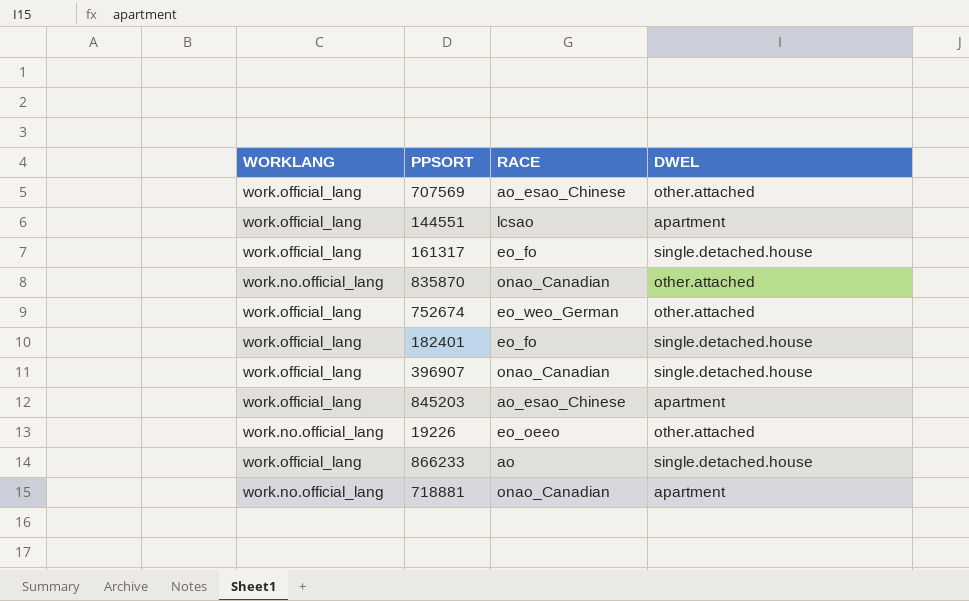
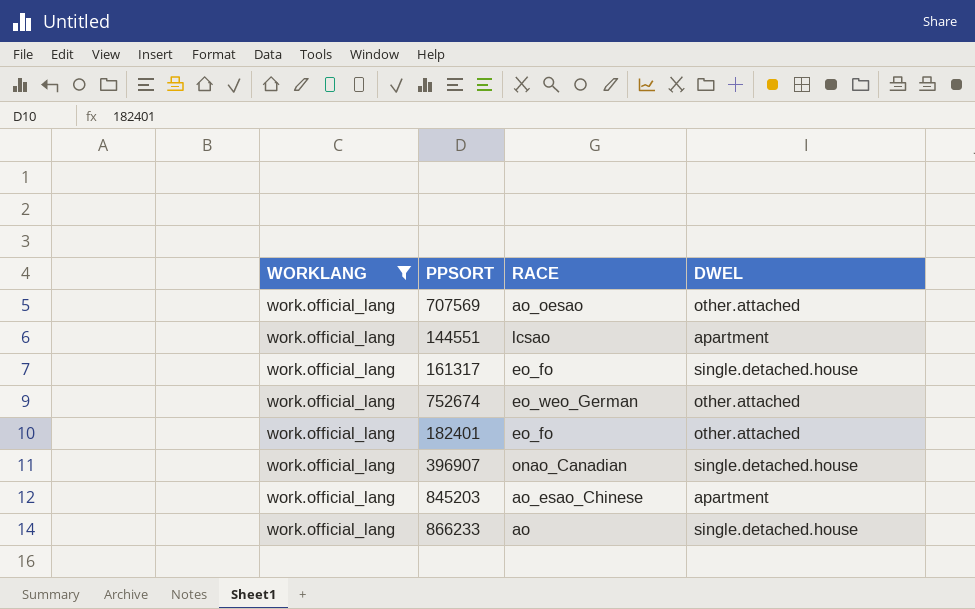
filter: none -> WORKLANG = work.official_lang
707569 | RACE: ao_esao_Chinese -> ao_oesao
182401 | DWEL: single.detached.house -> other.attached

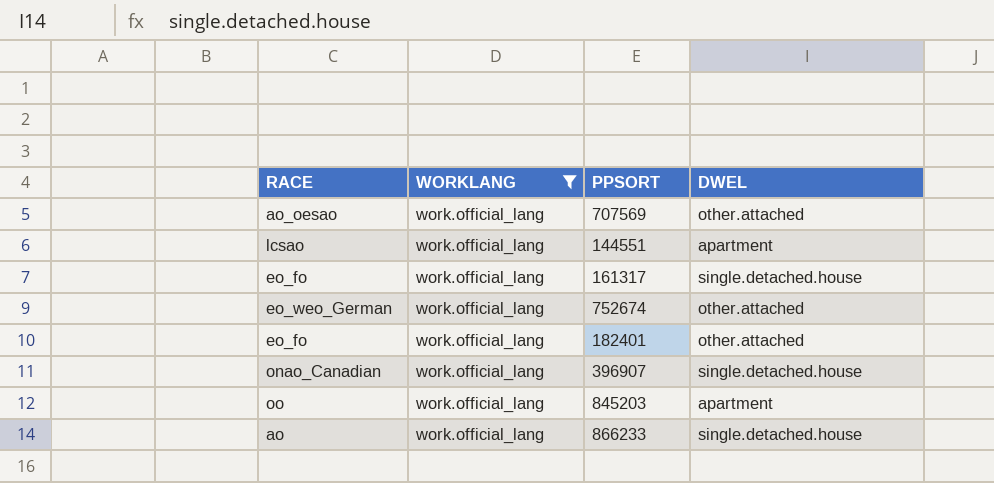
column RACE | position: 3 -> 1
845203 | RACE: ao_esao_Chinese -> oo

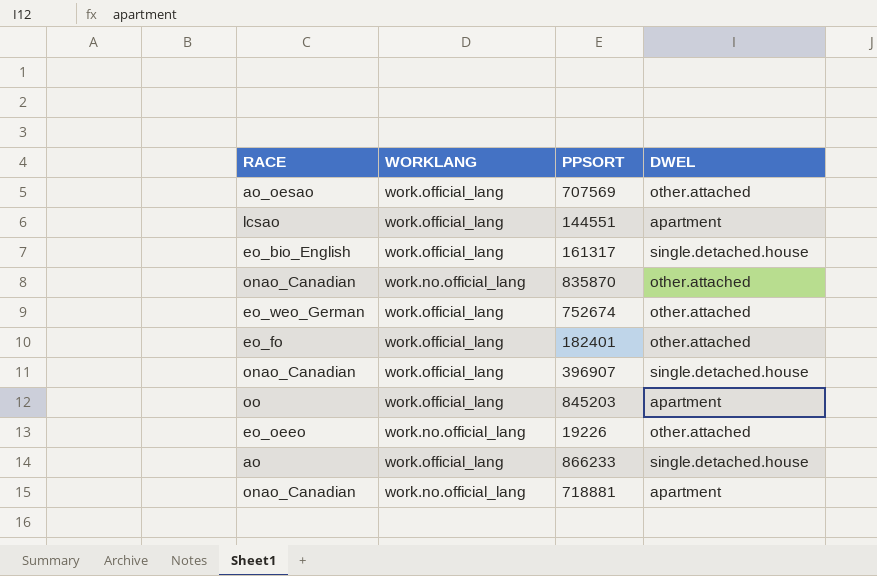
filter: WORKLANG = work.official_lang -> none
161317 | RACE: eo_fo -> eo_bio_English

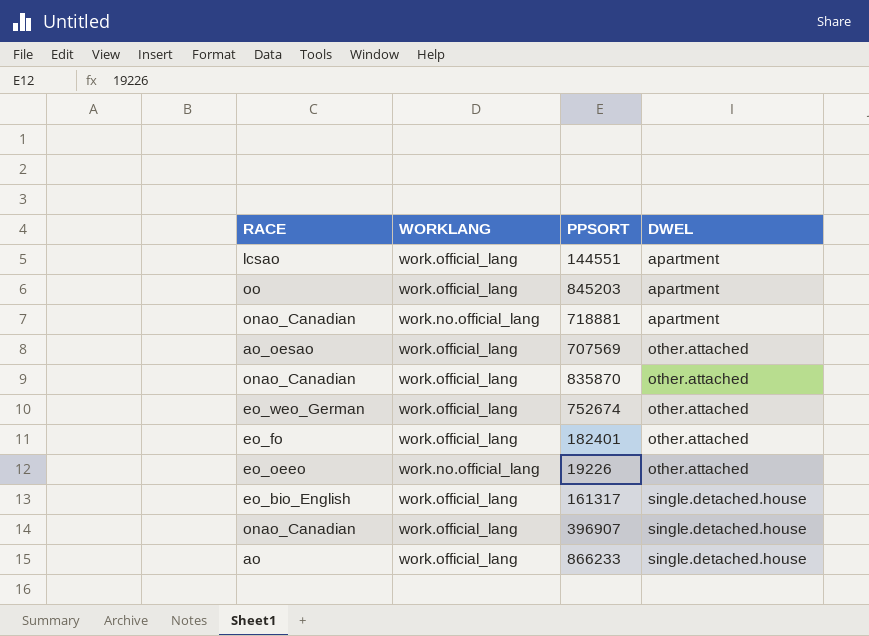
row order: none -> DWEL ascending
835870 | WORKLANG: work.no.official_lang -> work.official_lang

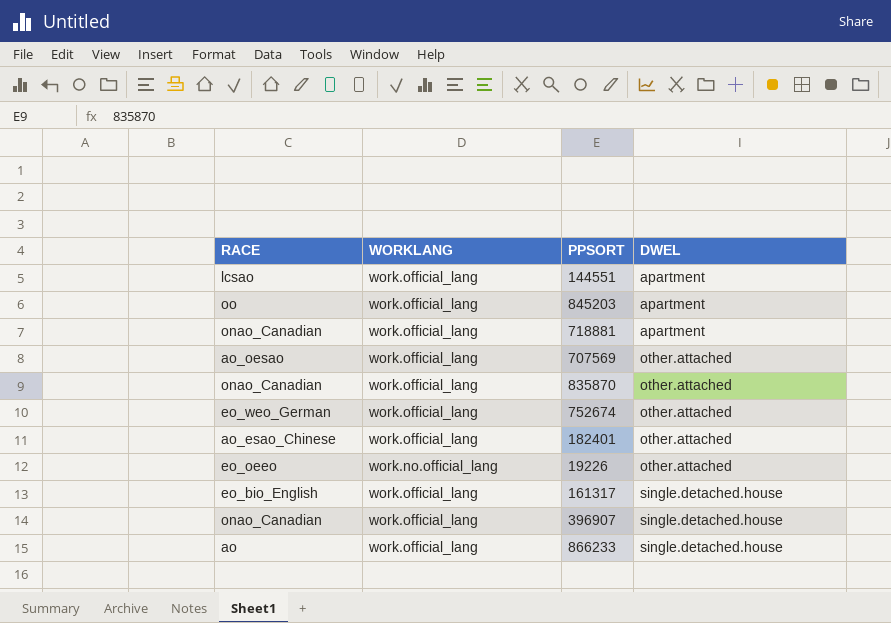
718881 | WORKLANG: work.no.official_lang -> work.official_lang
182401 | RACE: eo_fo -> ao_esao_Chinese

